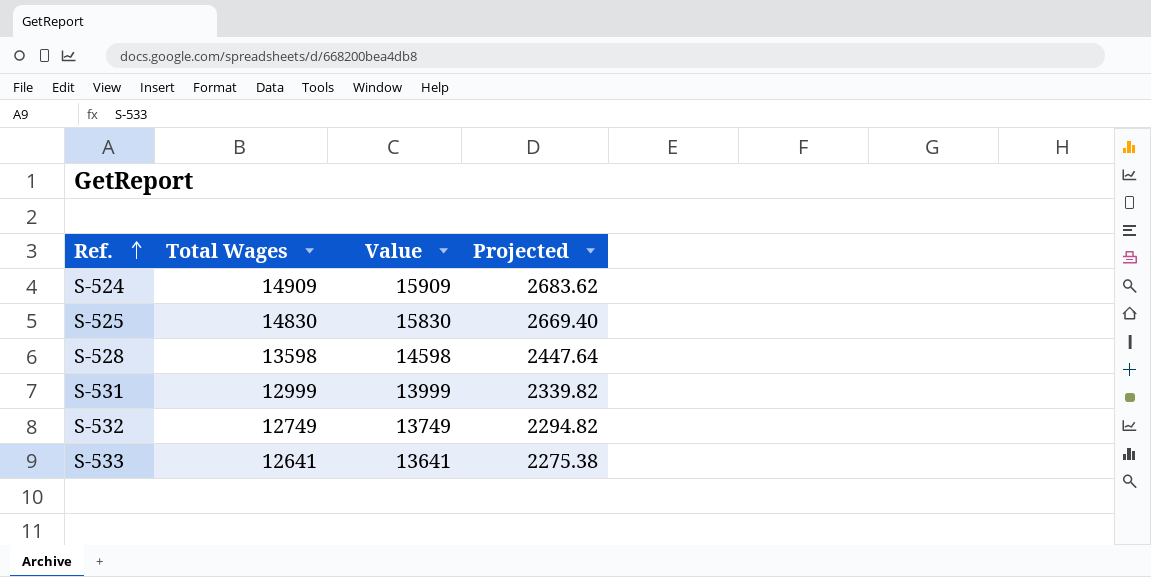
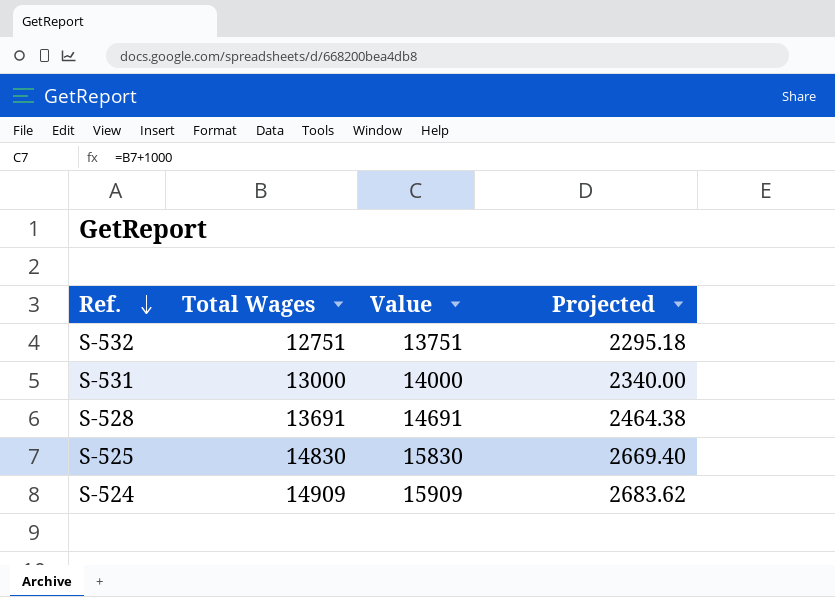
row order: Ref. ascending -> Ref. descending
row S-533: 12641 | 13641 | 2275.38 -> none
S-532 | Total Wages: 12749 -> 12751
S-532 | Value: 13749 -> 13751
S-532 | Projected: 2294.82 -> 2295.18
S-531 | Total Wages: 12999 -> 13000
S-531 | Value: 13999 -> 14000
S-531 | Projected: 2339.82 -> 2340.00
S-528 | Total Wages: 13598 -> 13691
S-528 | Value: 14598 -> 14691
S-528 | Projected: 2447.64 -> 2464.38

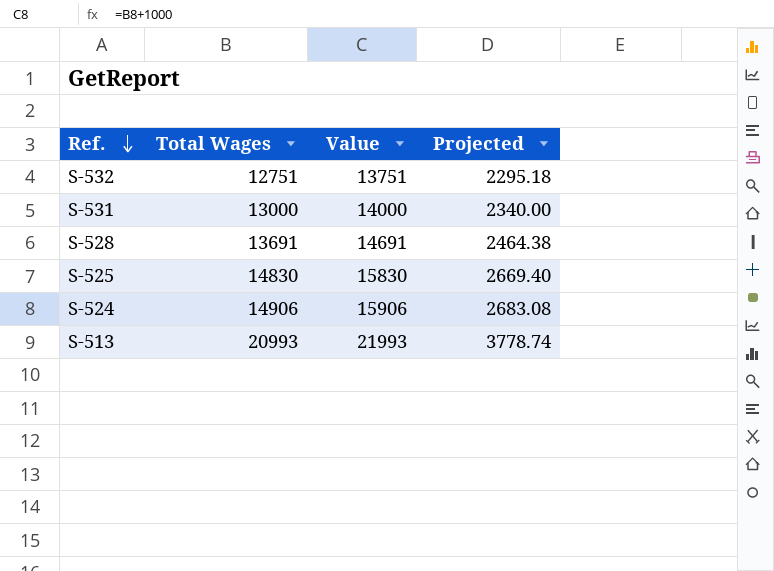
S-524 | Total Wages: 14909 -> 14906
S-524 | Value: 15909 -> 15906
S-524 | Projected: 2683.62 -> 2683.08
row S-513: none -> 20993 | 21993 | 3778.74

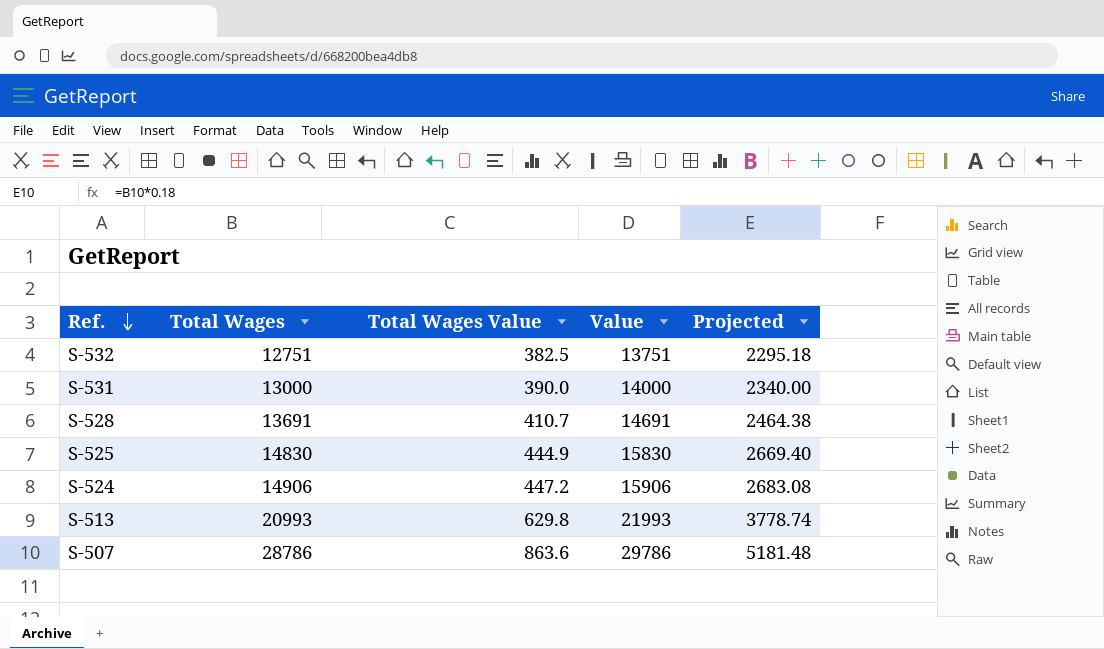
column Total Wages Value | formula: none -> [Total Wages] * 0.03
row S-507: none -> 28786 | 863.6 | 29786 | 5181.48

